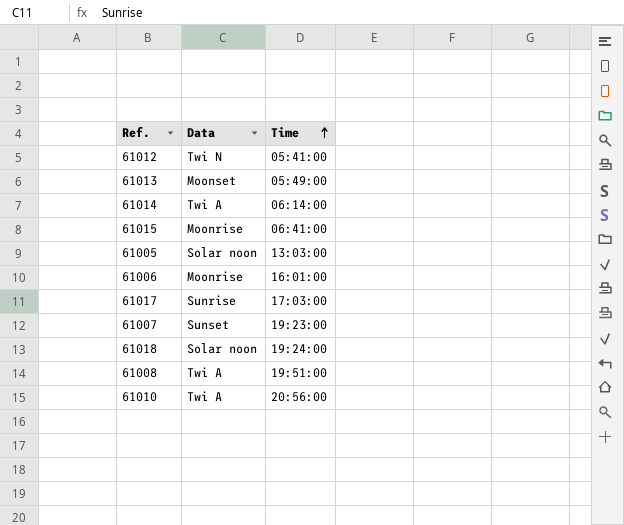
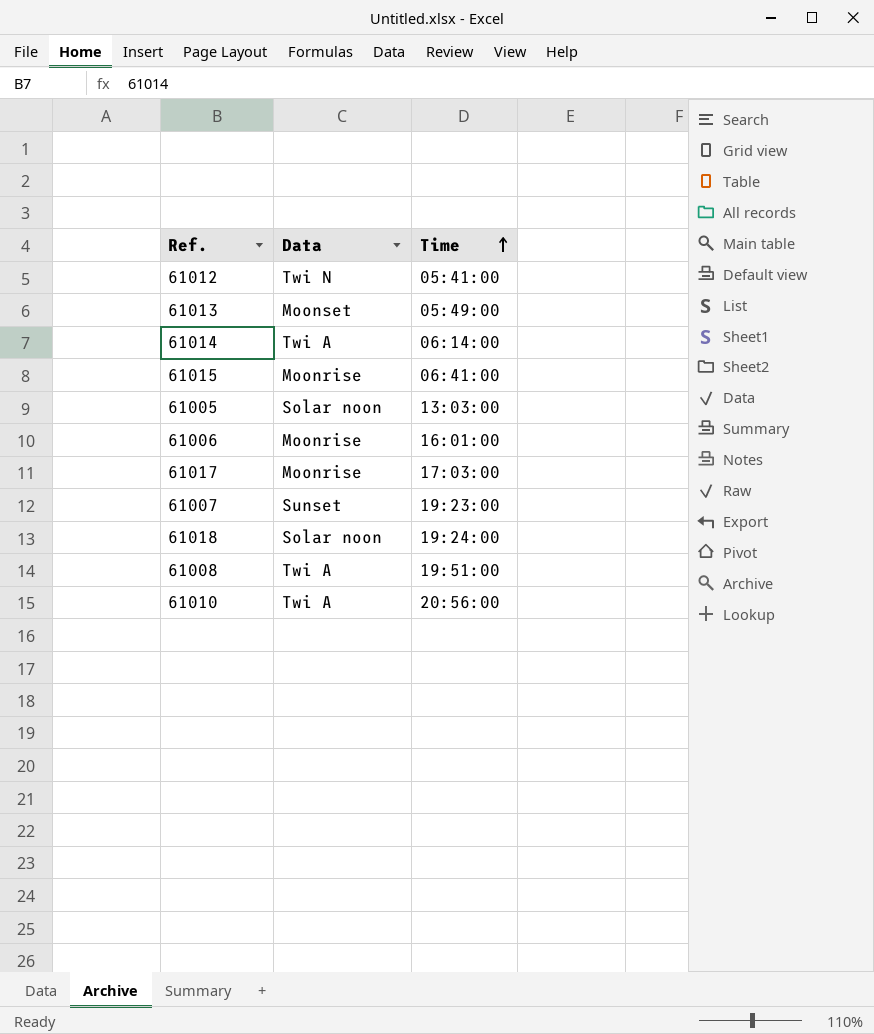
61017 | Data: Sunrise -> Moonrise

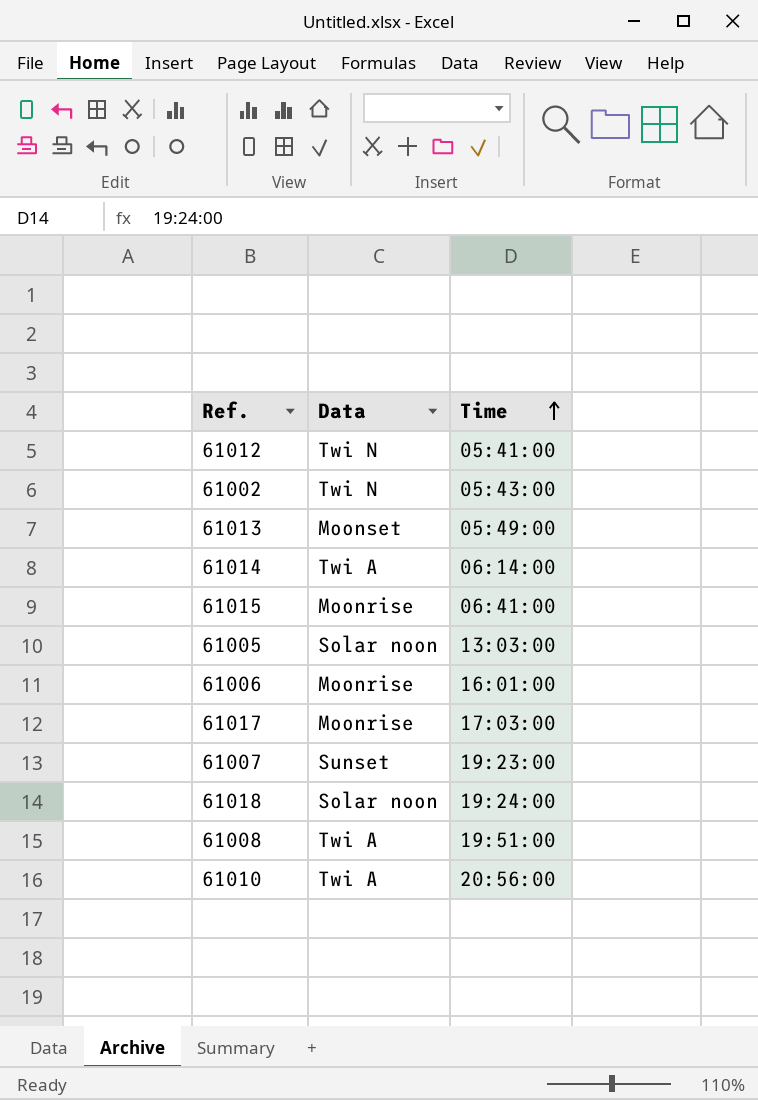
row 61002: none -> Twi N | 05:43:00

